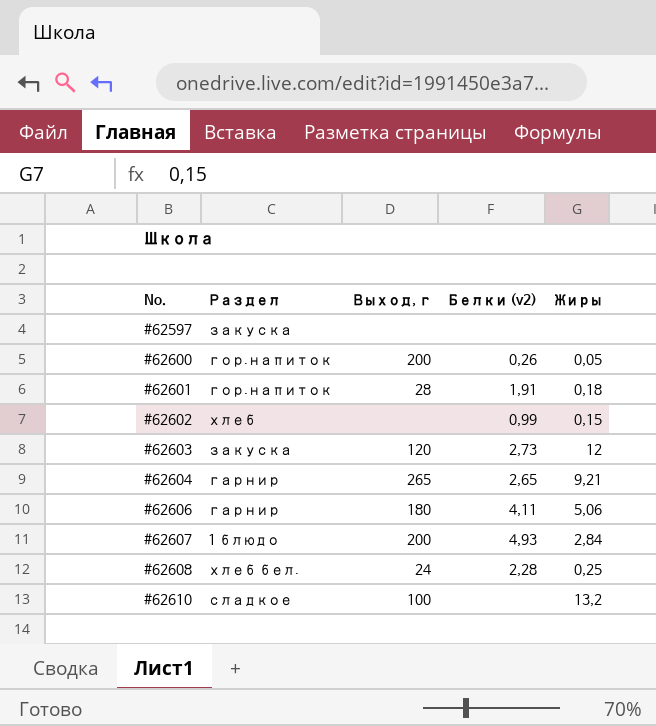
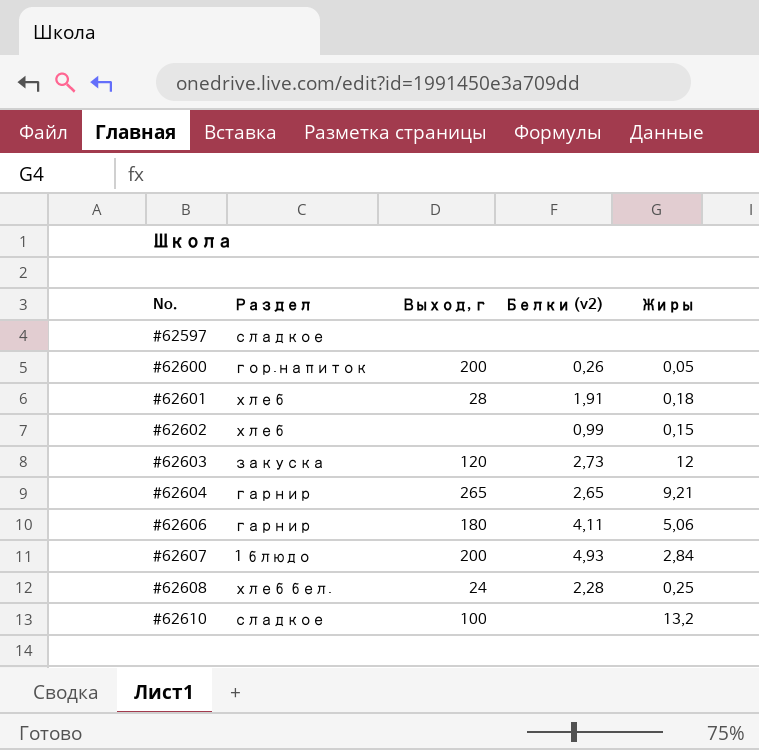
#62597 | Раздел: закуска -> сладкое
#62601 | Раздел: гор.напиток -> хлеб

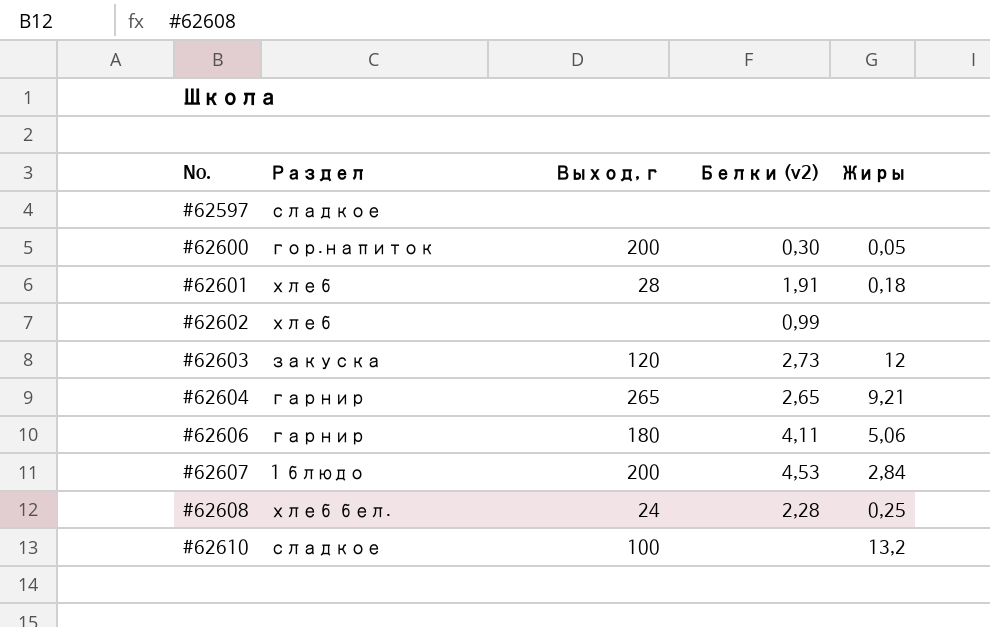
#62600 | Белки (v2): 0,26 -> 0,30
#62602 | Жиры: 0,15 -> none
#62607 | Белки (v2): 4,93 -> 4,53

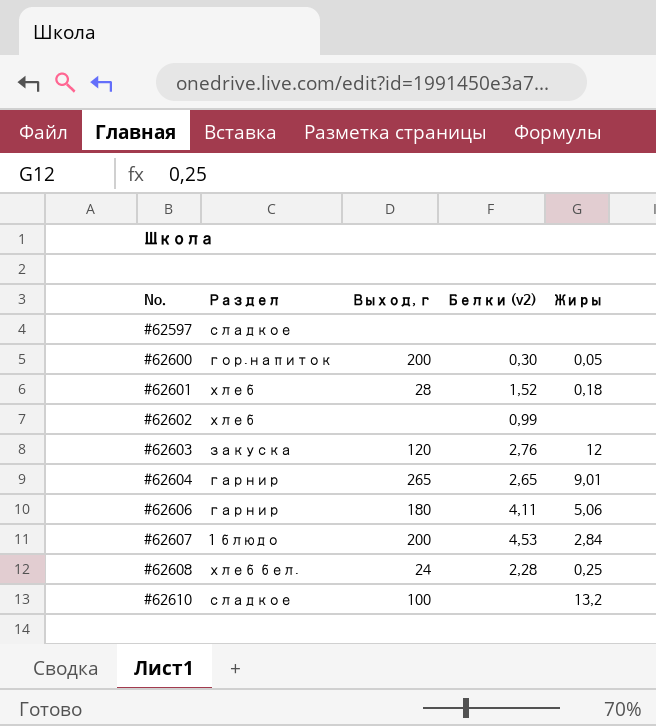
#62601 | Белки (v2): 1,91 -> 1,52
#62603 | Белки (v2): 2,73 -> 2,76
#62604 | Жиры: 9,21 -> 9,01

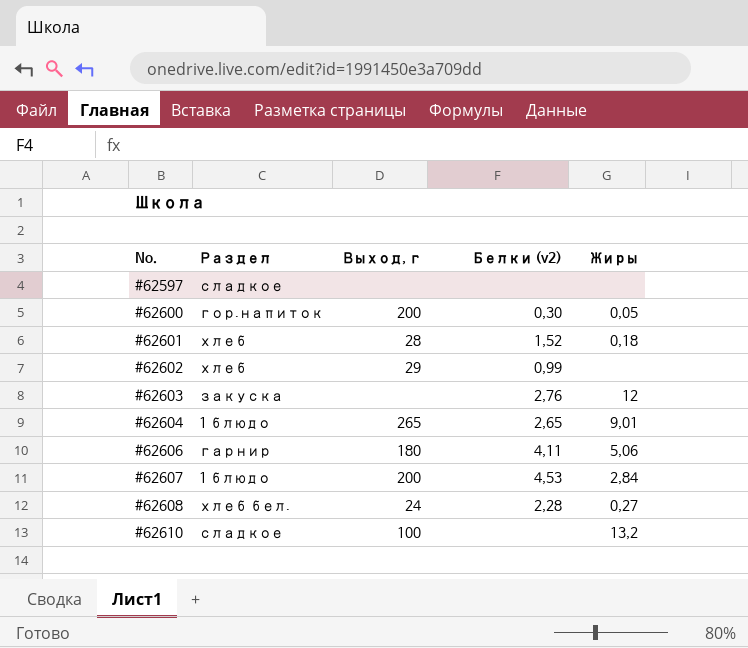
#62602 | Выход, г: none -> 29
#62603 | Выход, г: 120 -> none
#62604 | Раздел: гарнир -> 1 блюдо
#62608 | Жиры: 0,25 -> 0,27

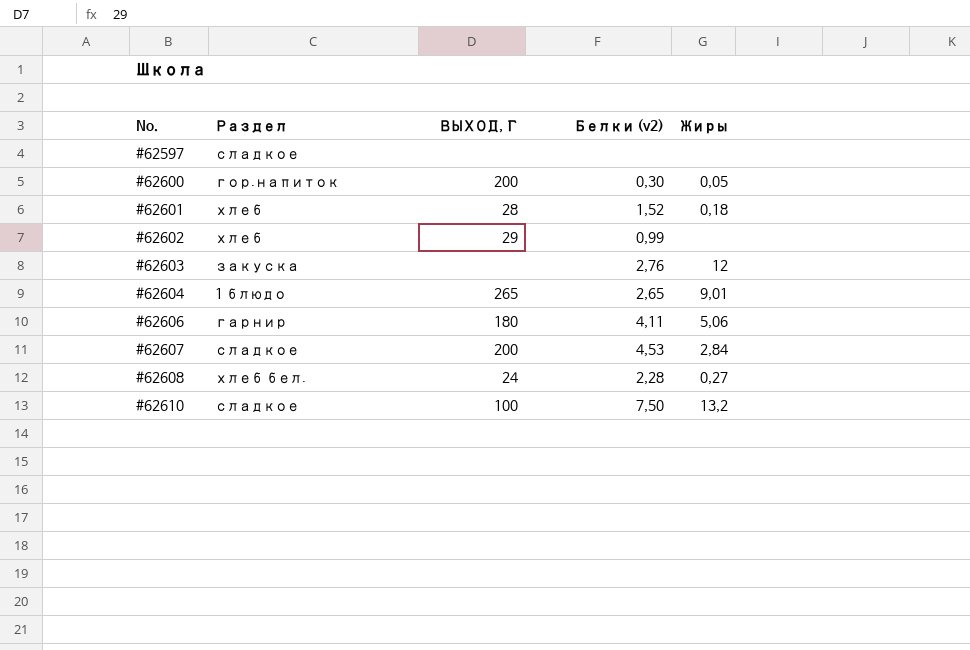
column name: Выход, г -> ВЫХОД, Г
#62607 | Раздел: 1 блюдо -> сладкое
#62610 | Белки (v2): none -> 7,50

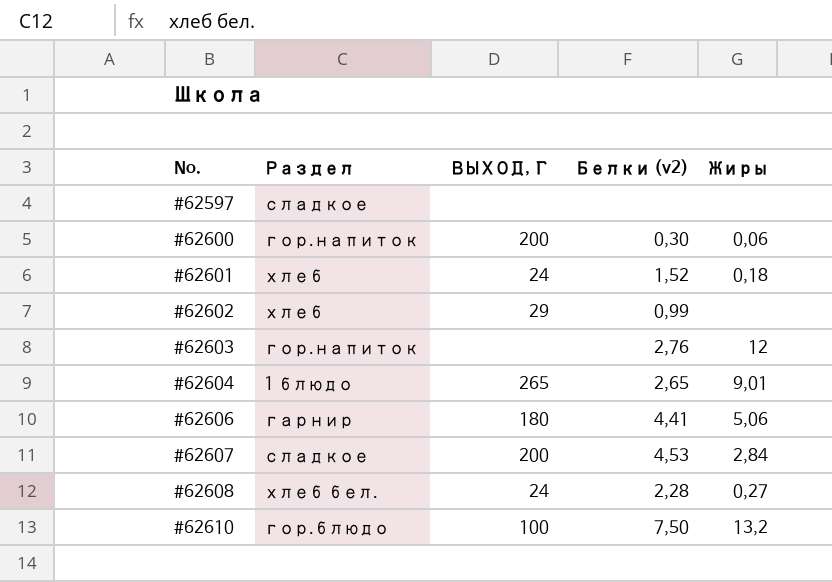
#62600 | Жиры: 0,05 -> 0,06
#62601 | ВЫХОД, Г: 28 -> 24
#62603 | Раздел: закуска -> гор.напиток
#62606 | Белки (v2): 4,11 -> 4,41
#62610 | Раздел: сладкое -> гор.блюдо

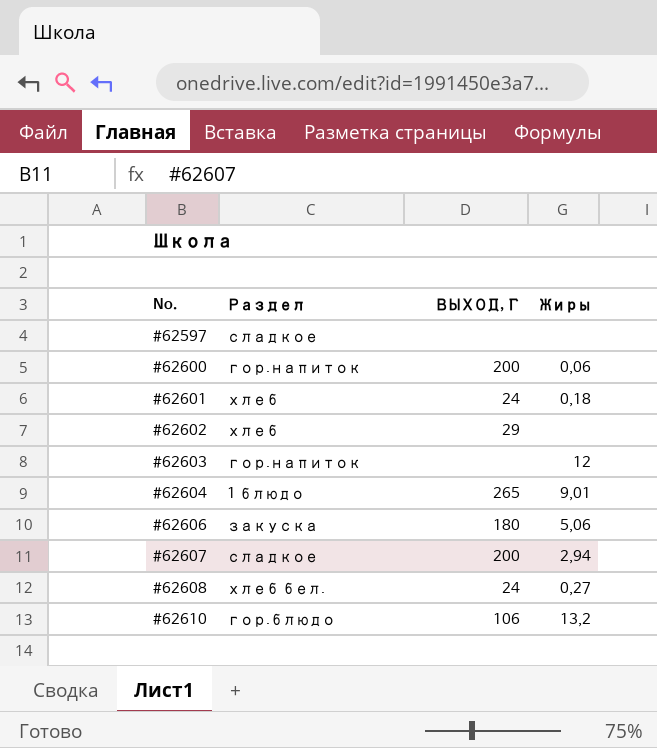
column Белки (v2) | position: 4 -> none
#62606 | Раздел: гарнир -> закуска
#62607 | Жиры: 2,84 -> 2,94
#62610 | ВЫХОД, Г: 100 -> 106

